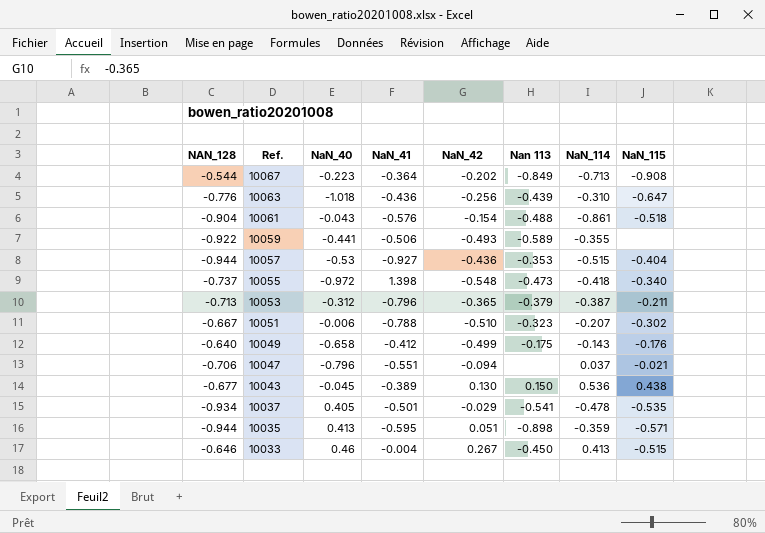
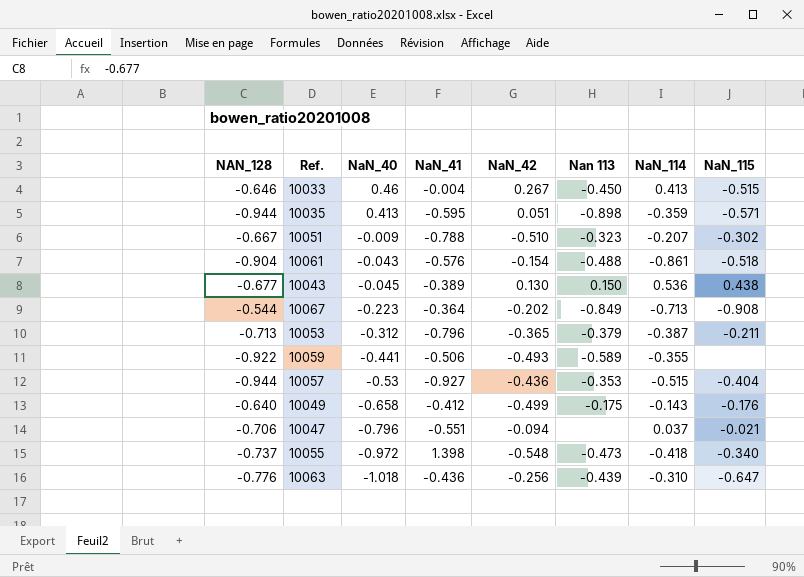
row order: Ref. descending -> NaN_40 descending
row 10037: -0.934 | 0.405 | -0.501 | -0.029 | -0.541 | -0.478 | -0.535 -> none
10051 | NaN_40: -0.006 -> -0.009

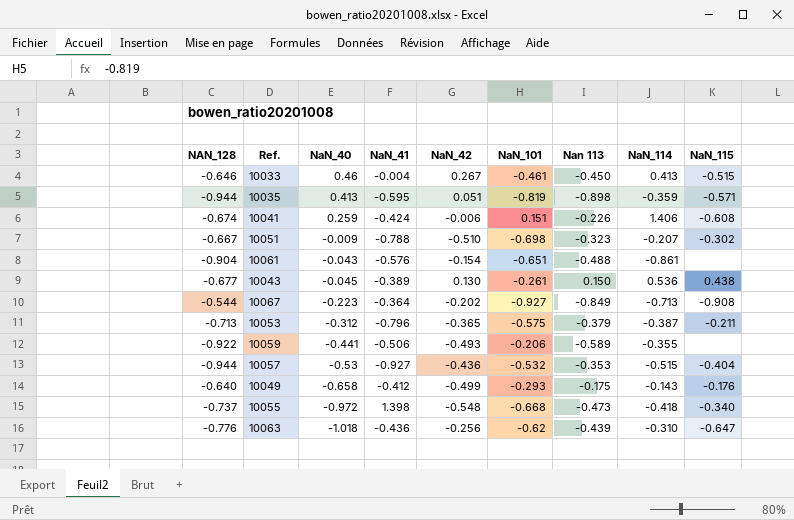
column NaN_101 | position: none -> 6
row 10047: -0.706 | -0.796 | -0.551 | -0.094 | none | 0.037 | -0.021 -> none
row 10041: none -> -0.674 | 0.259 | -0.424 | -0.006 | 0.151 | -0.226 | 1.406 | -0.608
10061 | NaN_115: -0.518 -> none

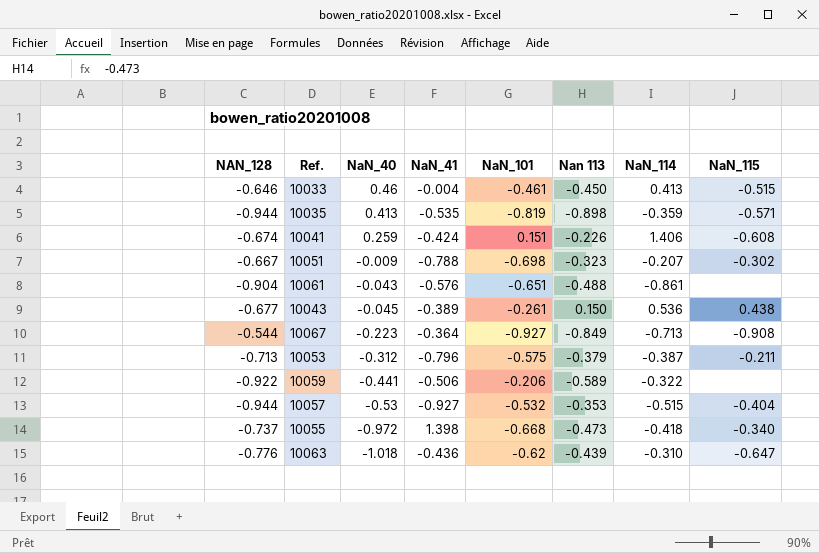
column NaN_42 | position: 5 -> none
row 10049: -0.640 | -0.658 | -0.412 | -0.499 | -0.293 | -0.175 | -0.143 | -0.176 -> none
10035 | NaN_41: -0.595 -> -0.535
10059 | NaN_114: -0.355 -> -0.322

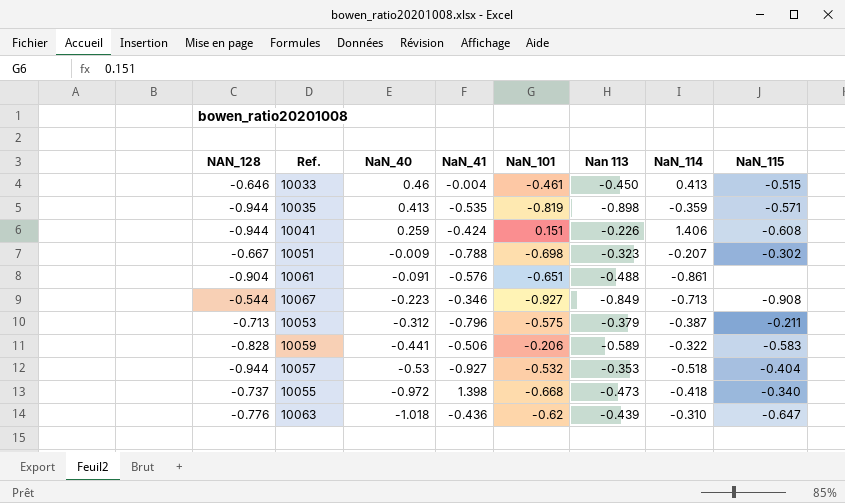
row 10043: -0.677 | -0.045 | -0.389 | -0.261 | 0.150 | 0.536 | 0.438 -> none
10041 | NAN_128: -0.674 -> -0.944
10061 | NaN_40: -0.043 -> -0.091
10067 | NaN_41: -0.364 -> -0.346
10059 | NAN_128: -0.922 -> -0.828
10059 | NaN_115: none -> -0.583
10057 | NaN_114: -0.515 -> -0.518

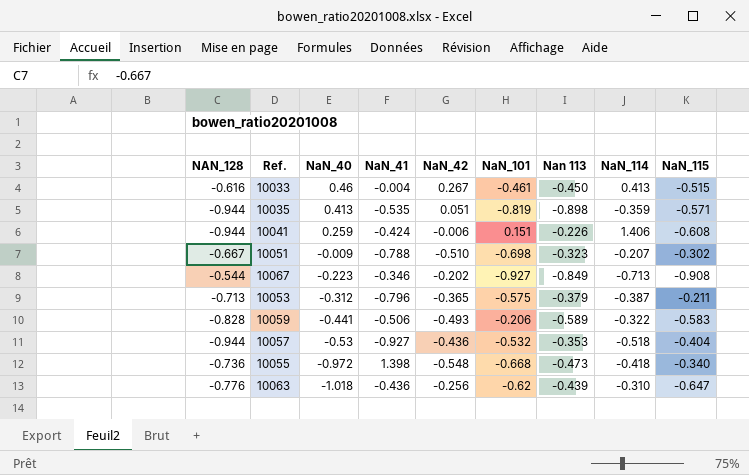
column NaN_42 | position: none -> 5
row 10061: -0.904 | -0.091 | -0.576 | -0.651 | -0.488 | -0.861 | none -> none
10033 | NAN_128: -0.646 -> -0.616
10055 | NAN_128: -0.737 -> -0.736

